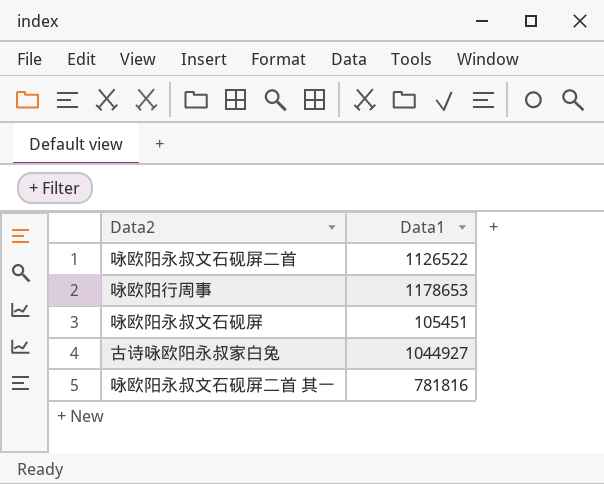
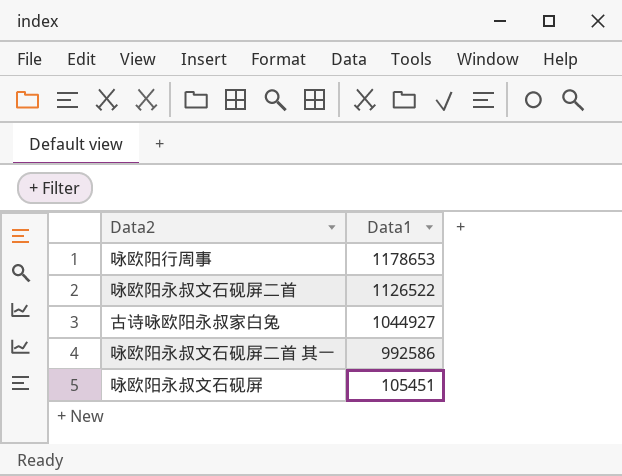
row order: none -> Data1 descending
咏欧阳永叔文石砚屏二首 其一 | Data1: 781816 -> 992586

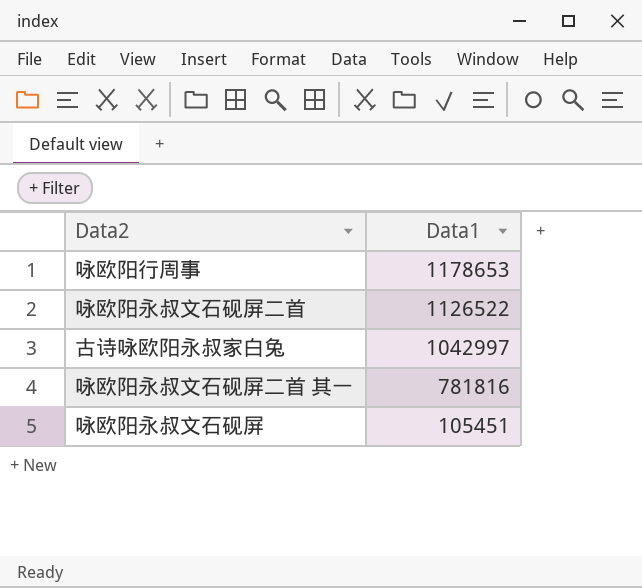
古诗咏欧阳永叔家白兔 | Data1: 1044927 -> 1042997
咏欧阳永叔文石砚屏二首 其一 | Data1: 992586 -> 781816

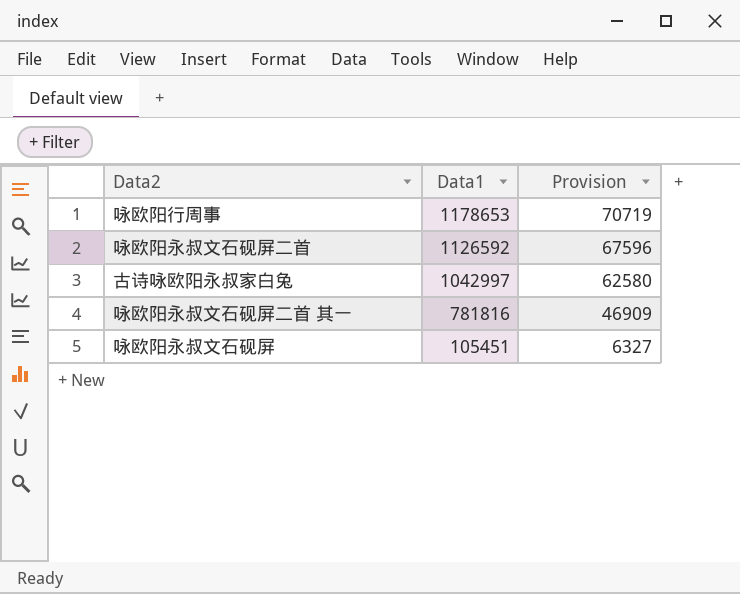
column Provision | formula: none -> [Data1] * 0.06
咏欧阳永叔文石砚屏二首 | Data1: 1126522 -> 1126592

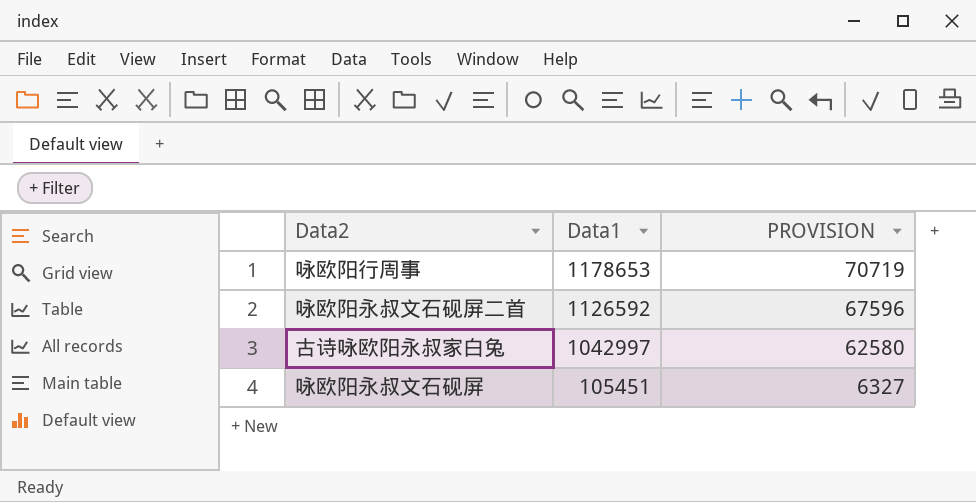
column name: Provision -> PROVISION
row 咏欧阳永叔文石砚屏二首 其一: 781816 | 46909 -> none

